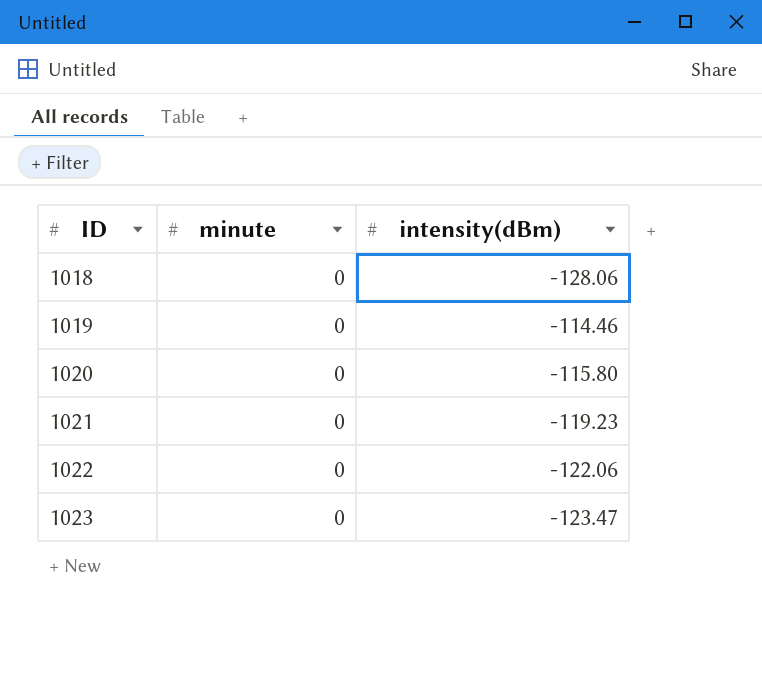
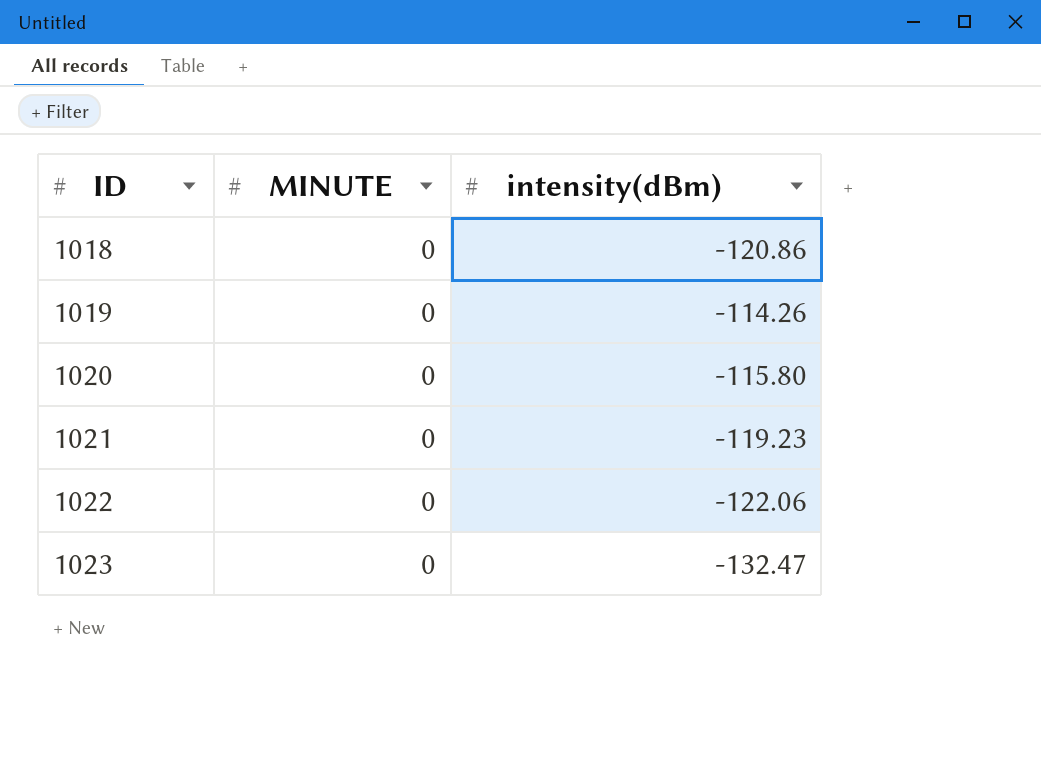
column name: minute -> MINUTE
1018 | intensity(dBm): -128.06 -> -120.86
1019 | intensity(dBm): -114.46 -> -114.26
1023 | intensity(dBm): -123.47 -> -132.47

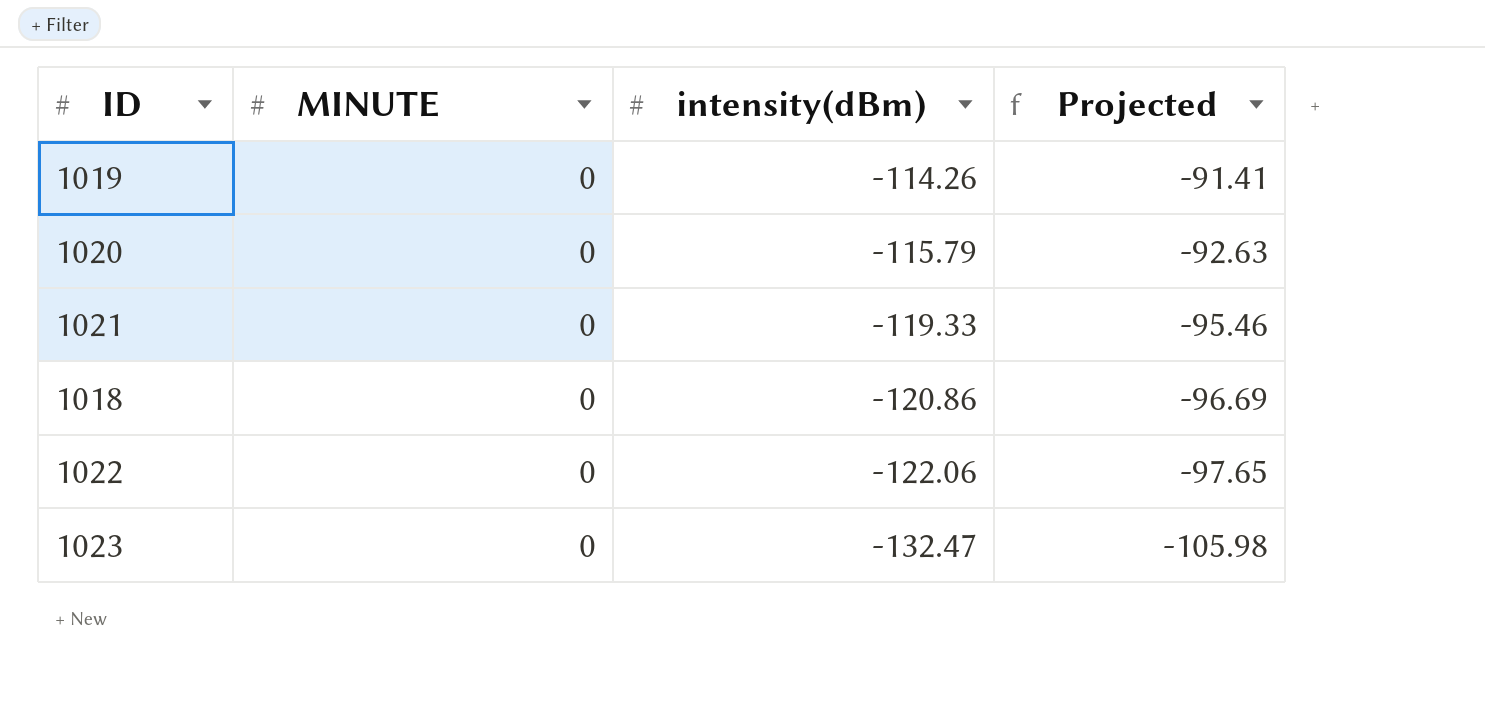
row order: ID ascending -> intensity(dBm) descending
column Projected | formula: none -> [intensity(dBm)] * 0.8
1020 | intensity(dBm): -115.80 -> -115.79
1021 | intensity(dBm): -119.23 -> -119.33

